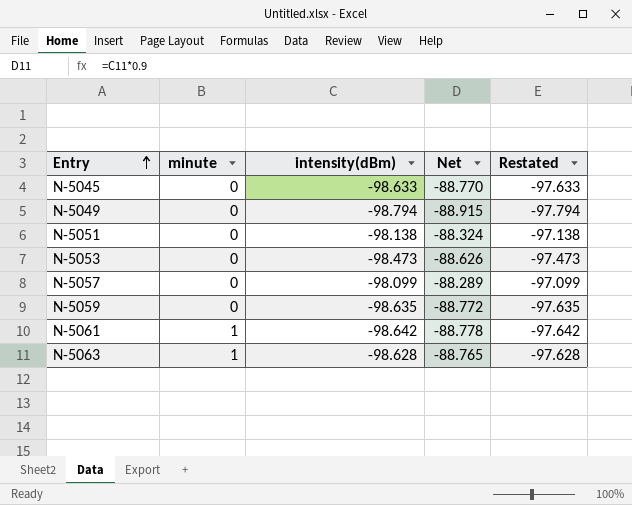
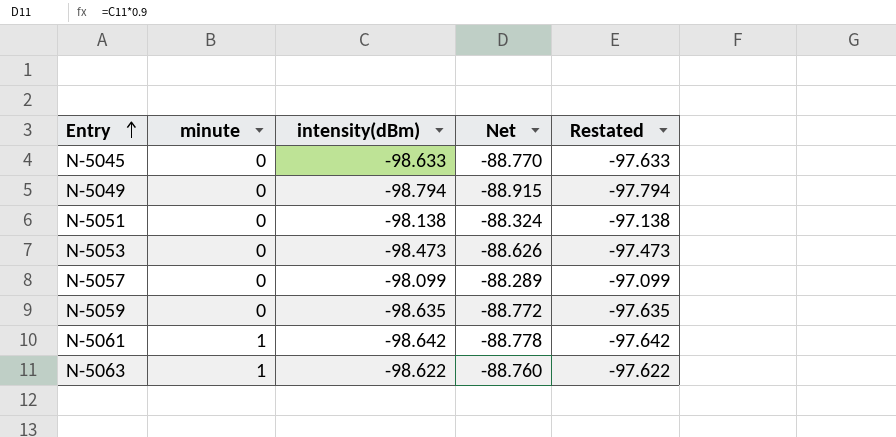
N-5063 | intensity(dBm): -98.628 -> -98.622
N-5063 | Net: -88.765 -> -88.760
N-5063 | Restated: -97.628 -> -97.622

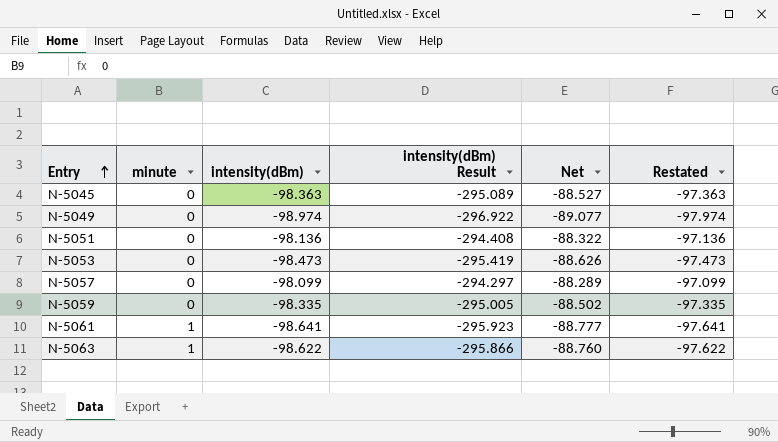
column intensity(dBm) Result | formula: none -> [intensity(dBm)] * 3
N-5045 | intensity(dBm): -98.633 -> -98.363
N-5045 | Net: -88.770 -> -88.527
N-5045 | Restated: -97.633 -> -97.363
N-5049 | intensity(dBm): -98.794 -> -98.974
N-5049 | Net: -88.915 -> -89.077
N-5049 | Restated: -97.794 -> -97.974
N-5051 | intensity(dBm): -98.138 -> -98.136
N-5051 | Net: -88.324 -> -88.322
N-5051 | Restated: -97.138 -> -97.136
N-5059 | intensity(dBm): -98.635 -> -98.335
N-5059 | Net: -88.772 -> -88.502
N-5059 | Restated: -97.635 -> -97.335
N-5061 | intensity(dBm): -98.642 -> -98.641
N-5061 | Net: -88.778 -> -88.777
N-5061 | Restated: -97.642 -> -97.641

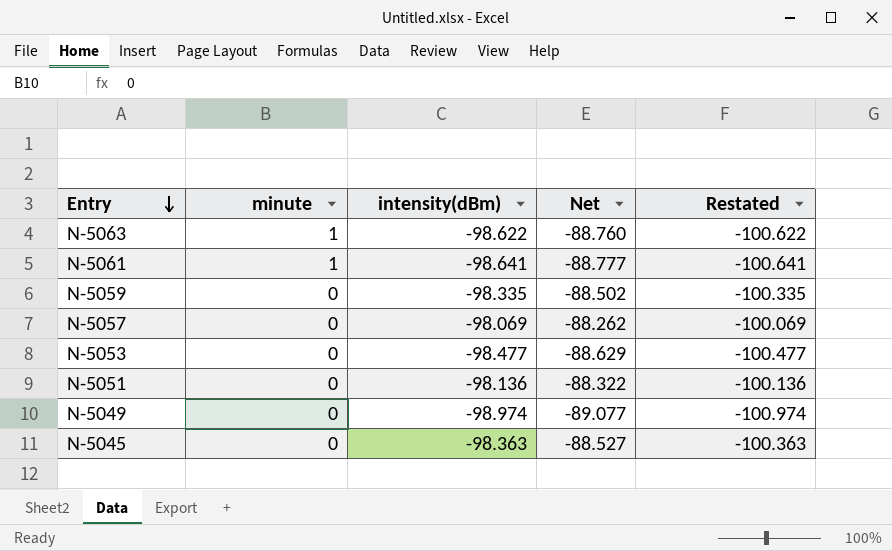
row order: Entry ascending -> Entry descending
column intensity(dBm) Result | formula: [intensity(dBm)] * 3 -> none
column Restated | formula: [intensity(dBm)] + 1 -> [intensity(dBm)] - 2
N-5057 | intensity(dBm): -98.099 -> -98.069
N-5057 | Net: -88.289 -> -88.262
N-5053 | intensity(dBm): -98.473 -> -98.477
N-5053 | Net: -88.626 -> -88.629

